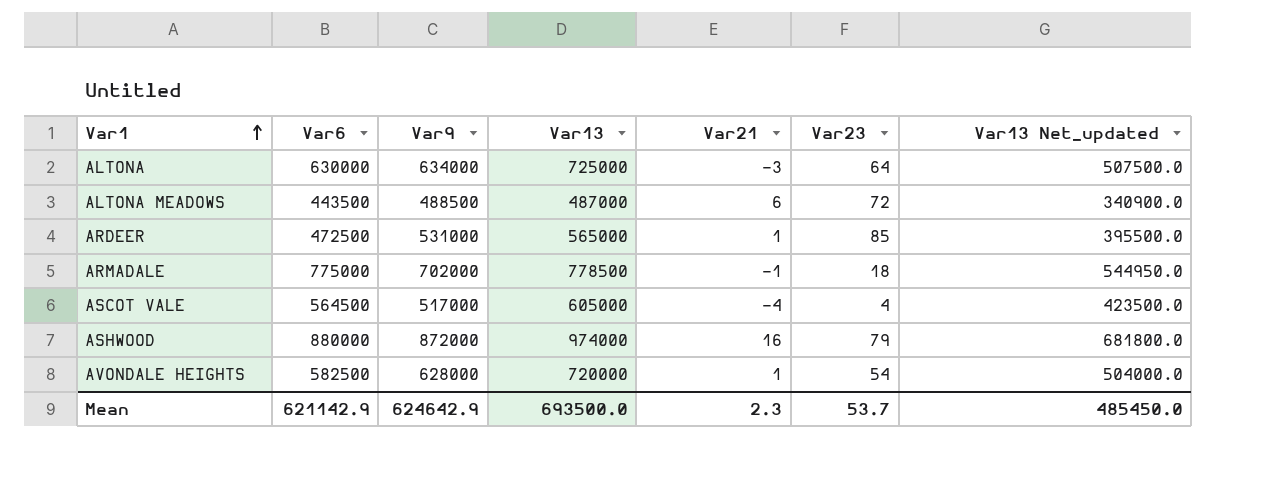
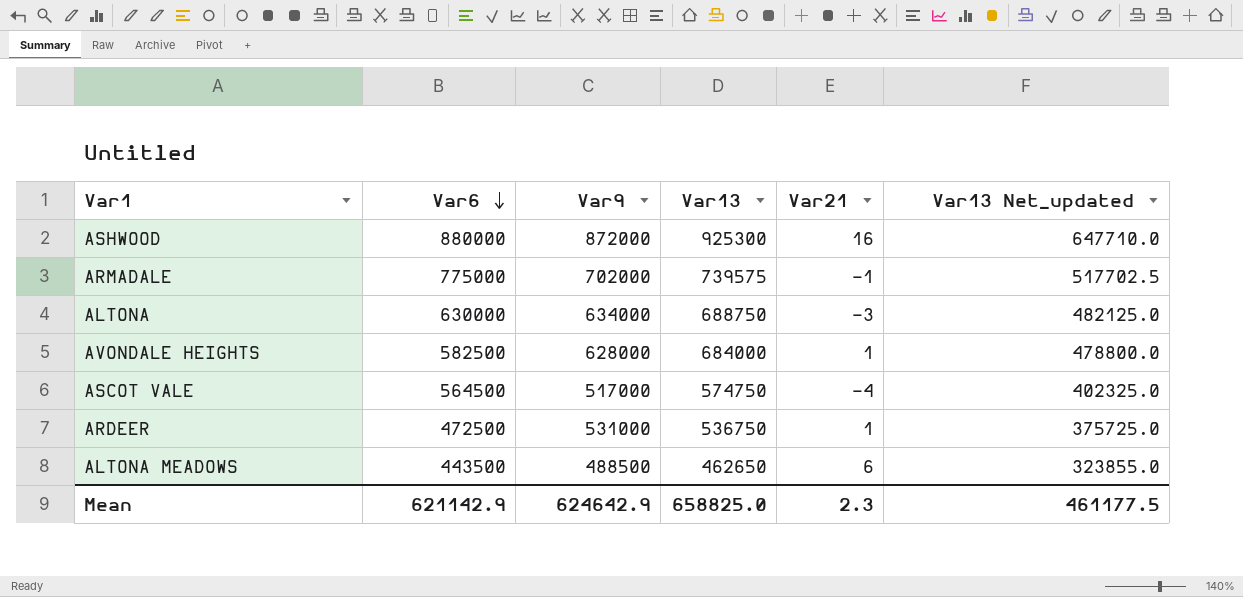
row order: Var1 ascending -> Var6 descending
column Var23 | position: 6 -> none
ASHWOOD | Var13: 974000 -> 925300
ASHWOOD | Var13 Net_updated: 681800.0 -> 647710.0
ARMADALE | Var13: 778500 -> 739575
ARMADALE | Var13 Net_updated: 544950.0 -> 517702.5
ALTONA | Var13: 725000 -> 688750
ALTONA | Var13 Net_updated: 507500.0 -> 482125.0
AVONDALE HEIGHTS | Var13: 720000 -> 684000
AVONDALE HEIGHTS | Var13 Net_updated: 504000.0 -> 478800.0
ASCOT VALE | Var13: 605000 -> 574750
ASCOT VALE | Var13 Net_updated: 423500.0 -> 402325.0
ARDEER | Var13: 565000 -> 536750
ARDEER | Var13 Net_updated: 395500.0 -> 375725.0
ALTONA MEADOWS | Var13: 487000 -> 462650
ALTONA MEADOWS | Var13 Net_updated: 340900.0 -> 323855.0
Mean | Var13: 693500.0 -> 658825.0
Mean | Var13 Net_updated: 485450.0 -> 461177.5

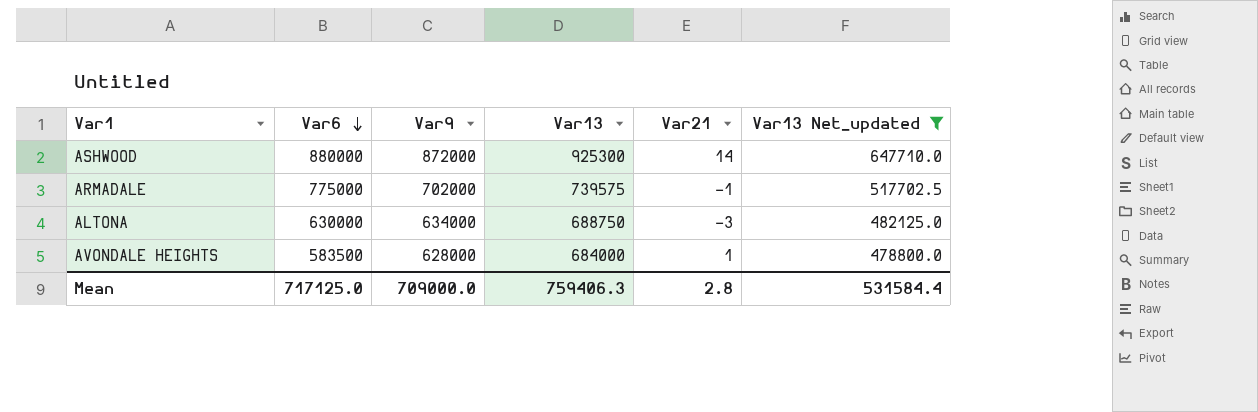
filter: none -> Var13 Net_updated >= 478800.0
ASHWOOD | Var21: 16 -> 14
AVONDALE HEIGHTS | Var6: 582500 -> 583500
Mean | Var6: 621142.9 -> 717125.0
Mean | Var9: 624642.9 -> 709000.0
Mean | Var13: 658825.0 -> 759406.3
Mean | Var21: 2.3 -> 2.8
Mean | Var13 Net_updated: 461177.5 -> 531584.4

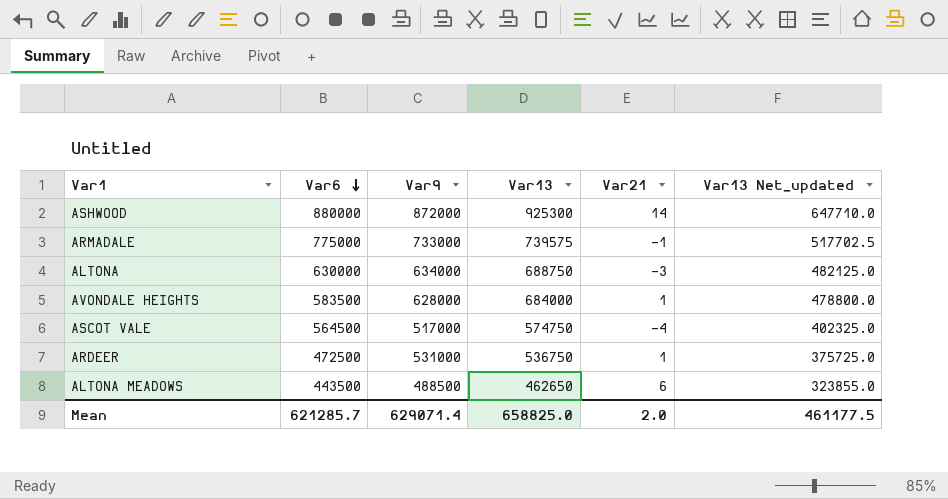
filter: Var13 Net_updated >= 478800.0 -> none
ARMADALE | Var9: 702000 -> 733000
Mean | Var6: 717125.0 -> 621285.7
Mean | Var9: 709000.0 -> 629071.4
Mean | Var13: 759406.3 -> 658825.0
Mean | Var21: 2.8 -> 2.0
Mean | Var13 Net_updated: 531584.4 -> 461177.5

